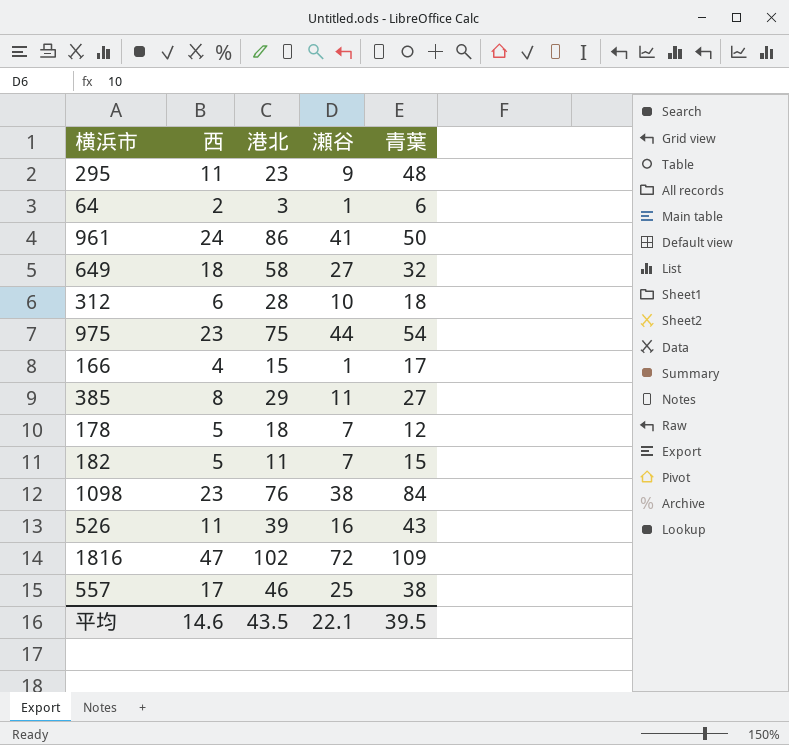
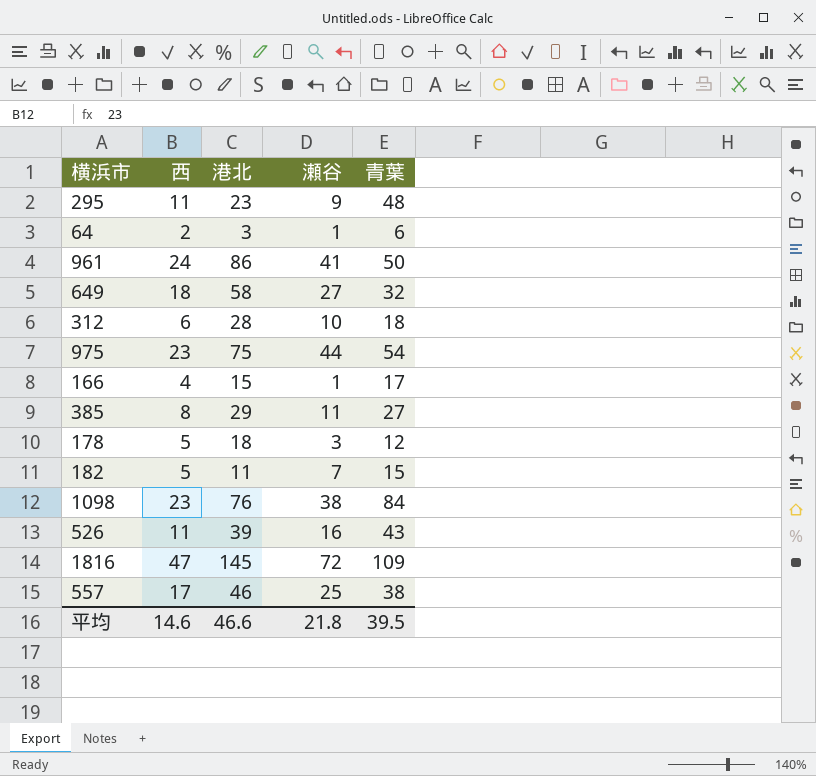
178 | 瀬谷: 7 -> 3
1816 | 港北: 102 -> 145
平均 | 港北: 43.5 -> 46.6
平均 | 瀬谷: 22.1 -> 21.8

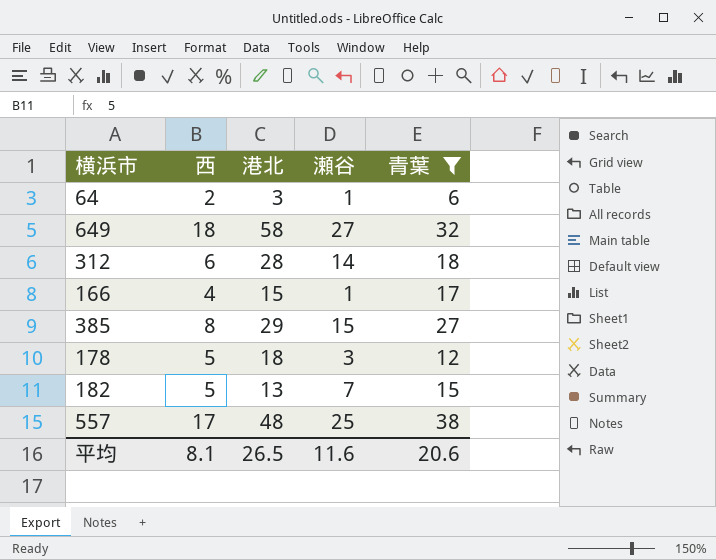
filter: none -> 青葉 <= 38
312 | 瀬谷: 10 -> 14
385 | 瀬谷: 11 -> 15
182 | 港北: 11 -> 13
557 | 港北: 46 -> 48
平均 | 西: 14.6 -> 8.1
平均 | 港北: 46.6 -> 26.5
平均 | 瀬谷: 21.8 -> 11.6
平均 | 青葉: 39.5 -> 20.6

